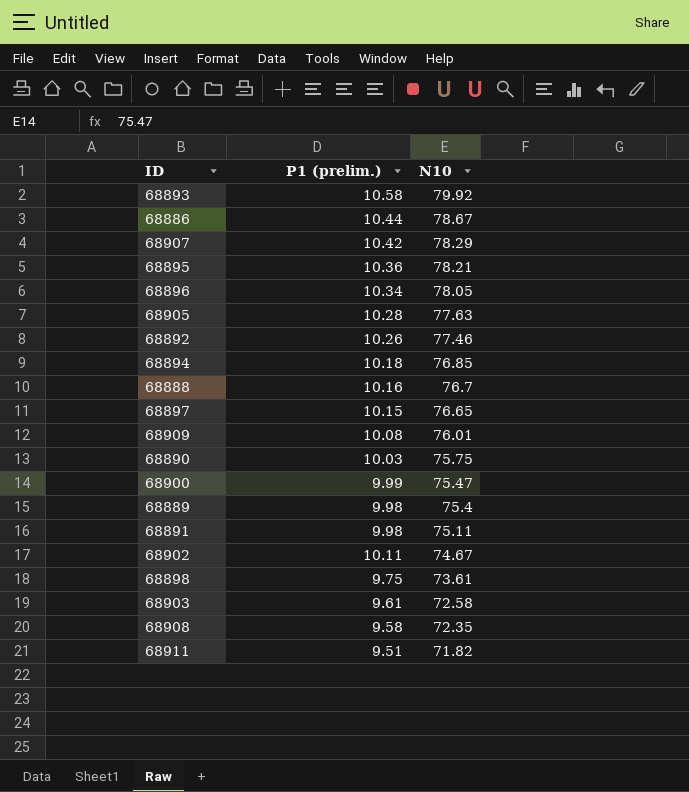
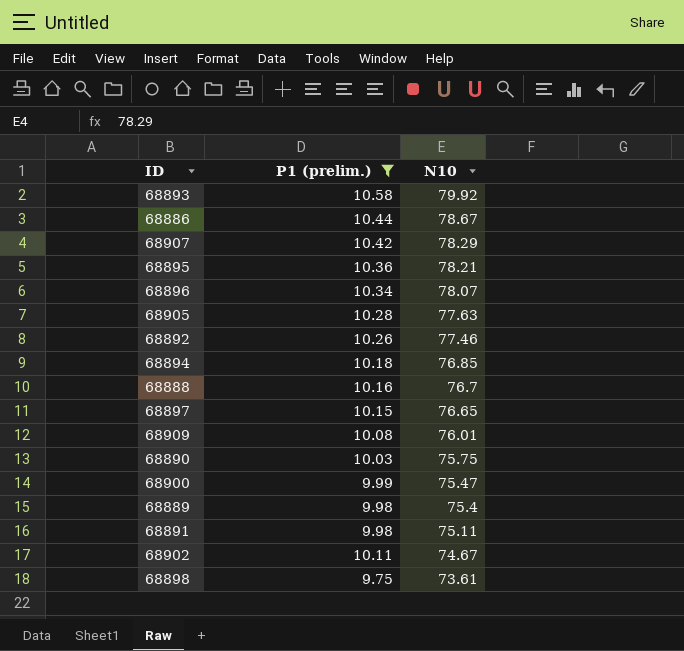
filter: none -> P1 (prelim.) >= 9.75
68896 | N10: 78.05 -> 78.07

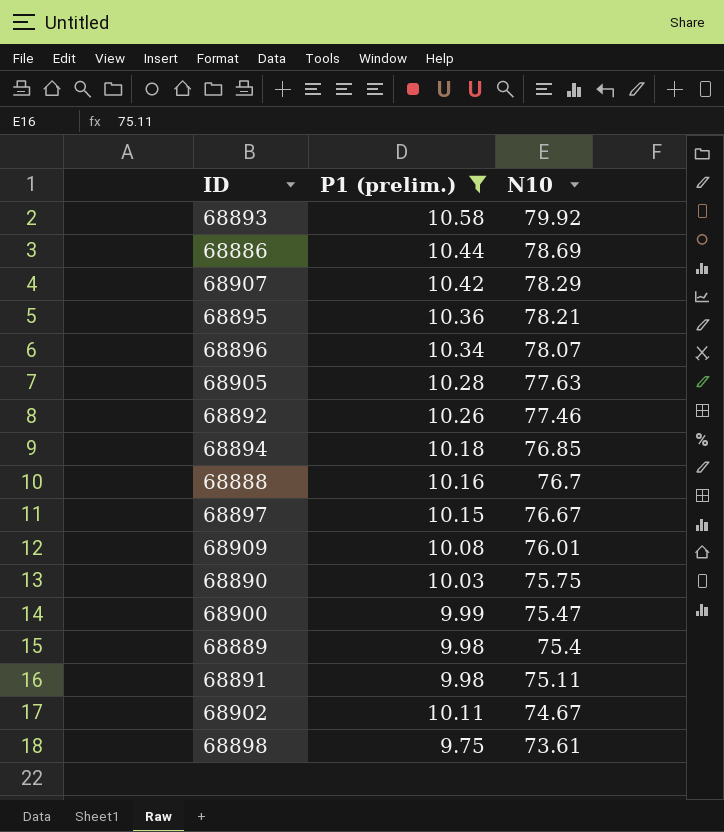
68886 | N10: 78.67 -> 78.69
68897 | N10: 76.65 -> 76.67

